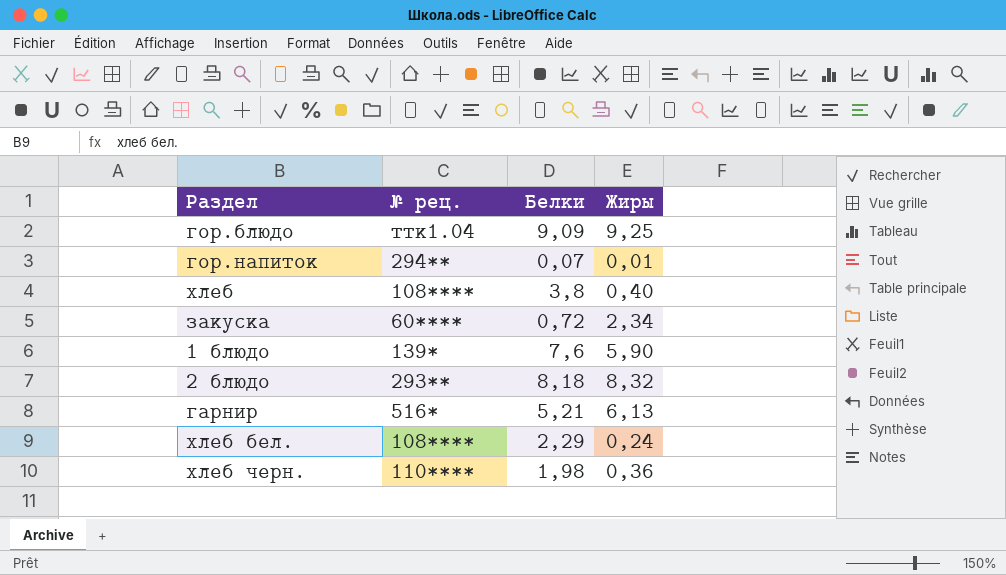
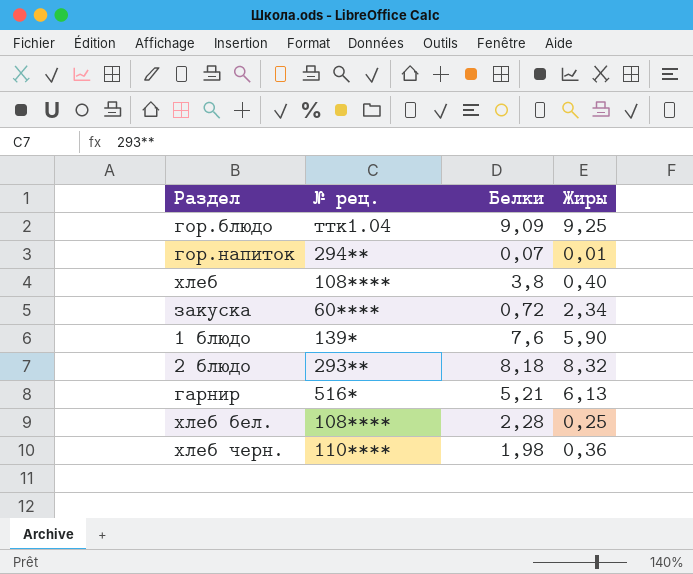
хлеб бел. | Белки: 2,29 -> 2,28
хлеб бел. | Жиры: 0,24 -> 0,25

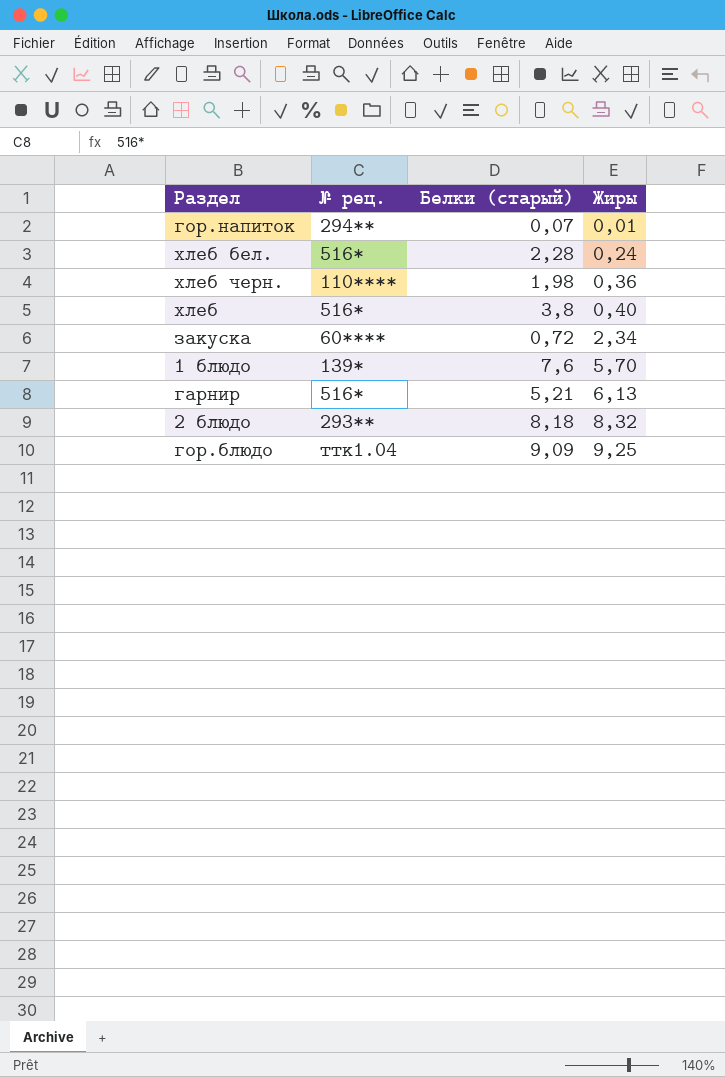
row order: none -> Жиры ascending
column name: Белки -> Белки (старый)
хлеб бел. | № рец.: 108**** -> 516*
хлеб бел. | Жиры: 0,25 -> 0,24
хлеб | № рец.: 108**** -> 516*
1 блюдо | Жиры: 5,90 -> 5,70

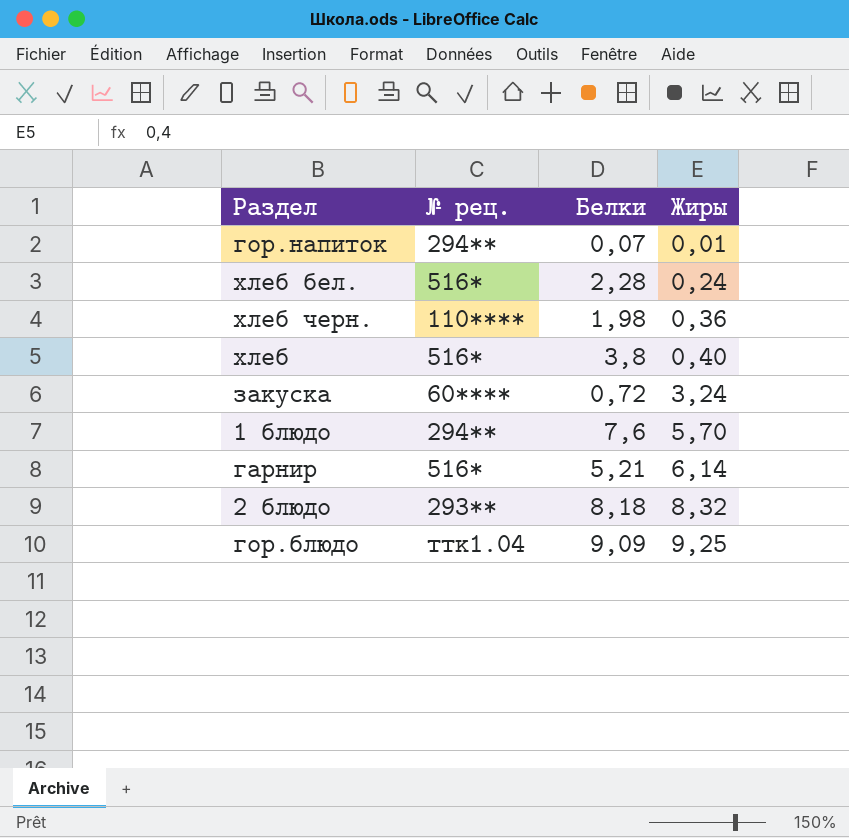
column name: Белки (старый) -> Белки
закуска | Жиры: 2,34 -> 3,24
1 блюдо | № рец.: 139* -> 294**
гарнир | Жиры: 6,13 -> 6,14

